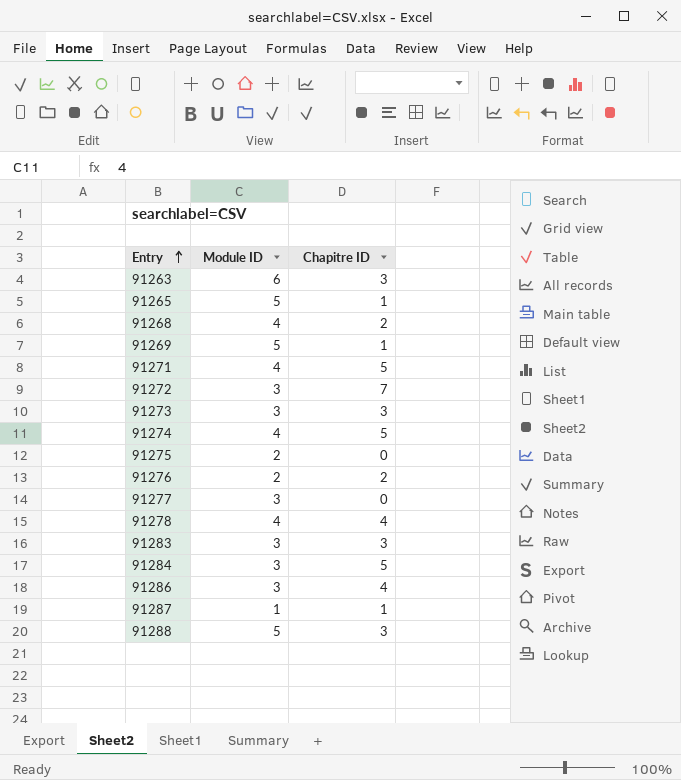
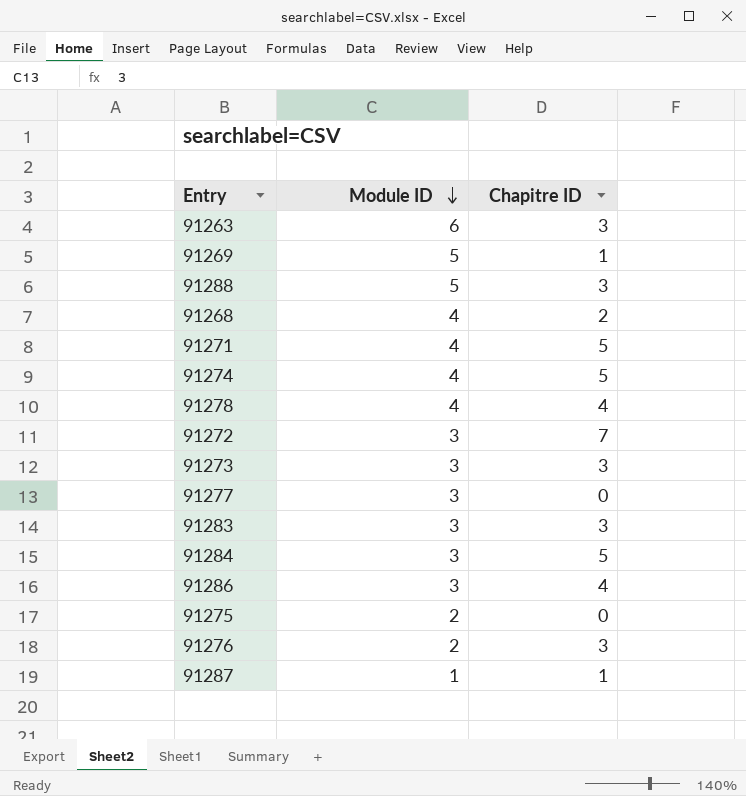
row order: Entry ascending -> Module ID descending
row 91265: 5 | 1 -> none
91276 | Chapitre ID: 2 -> 3

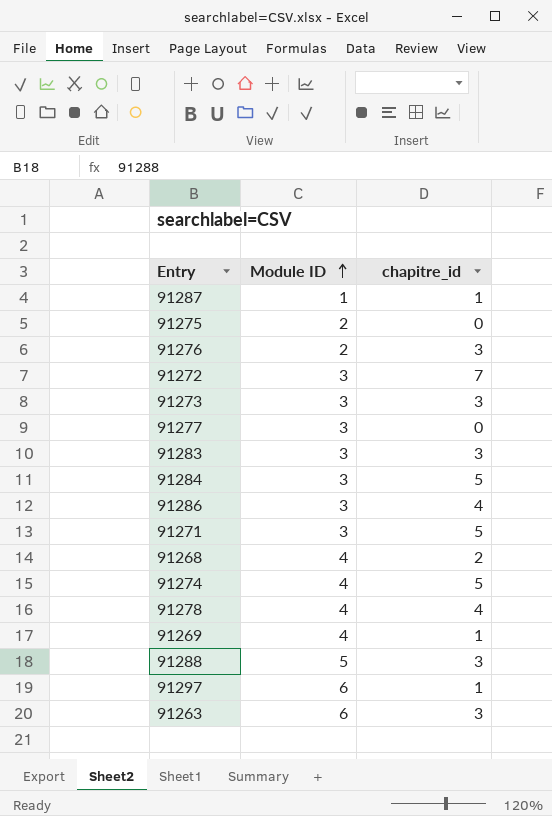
row order: Module ID descending -> Module ID ascending
column name: Chapitre ID -> chapitre_id
91271 | Module ID: 4 -> 3
91269 | Module ID: 5 -> 4
row 91297: none -> 6 | 1

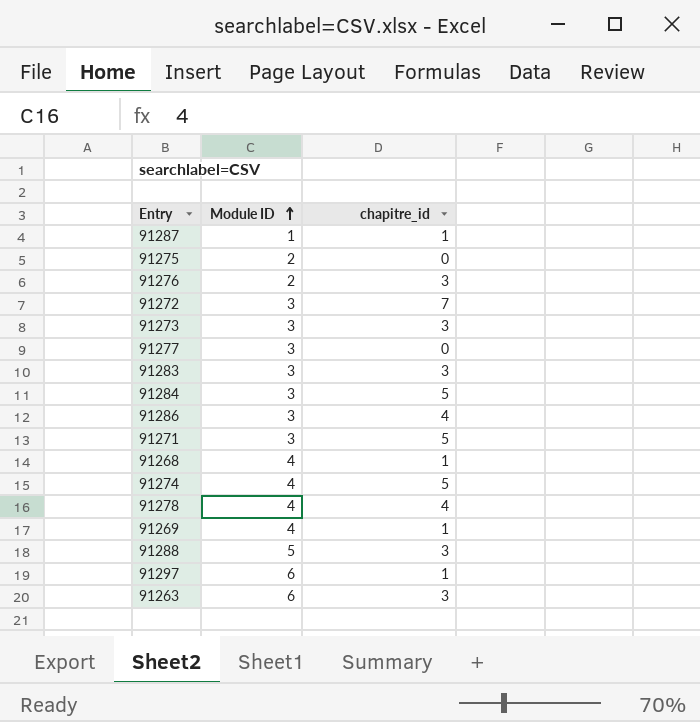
91268 | chapitre_id: 2 -> 1

